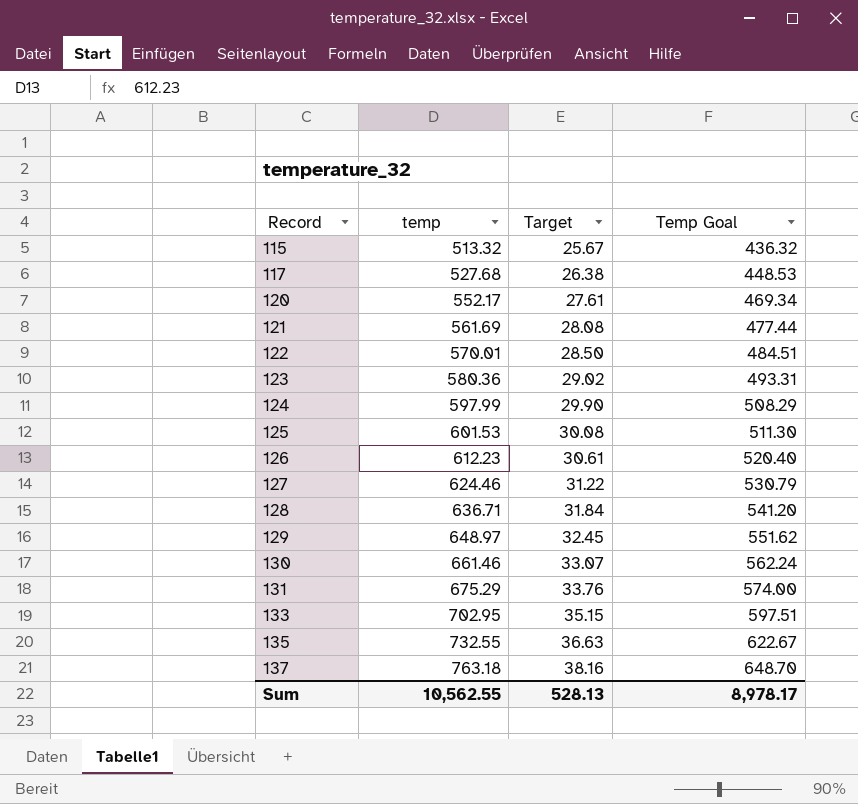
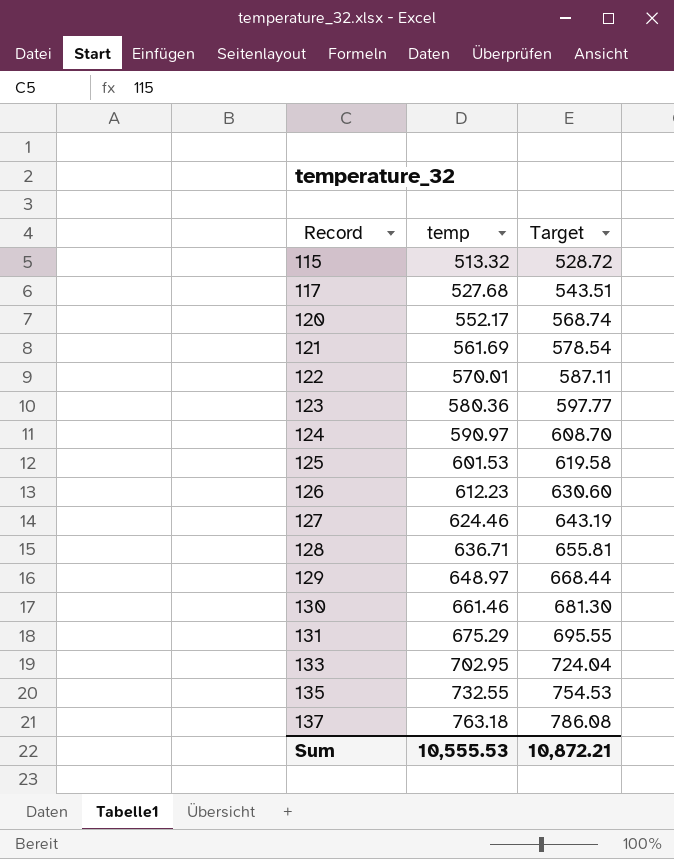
column Temp Goal | formula: [temp] * 0.85 -> none
column Target | formula: [temp] * 0.05 -> [temp] * 1.03
124 | temp: 597.99 -> 590.97
Sum | temp: 10,562.55 -> 10,555.53
Sum | Target: 528.13 -> 10,872.21

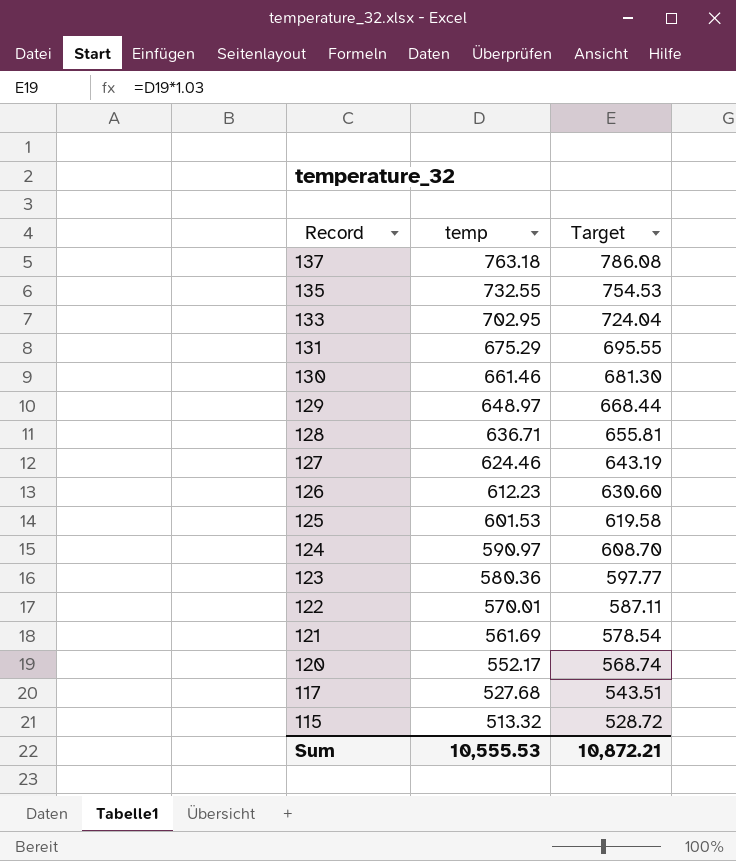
row order: Record ascending -> Record descending

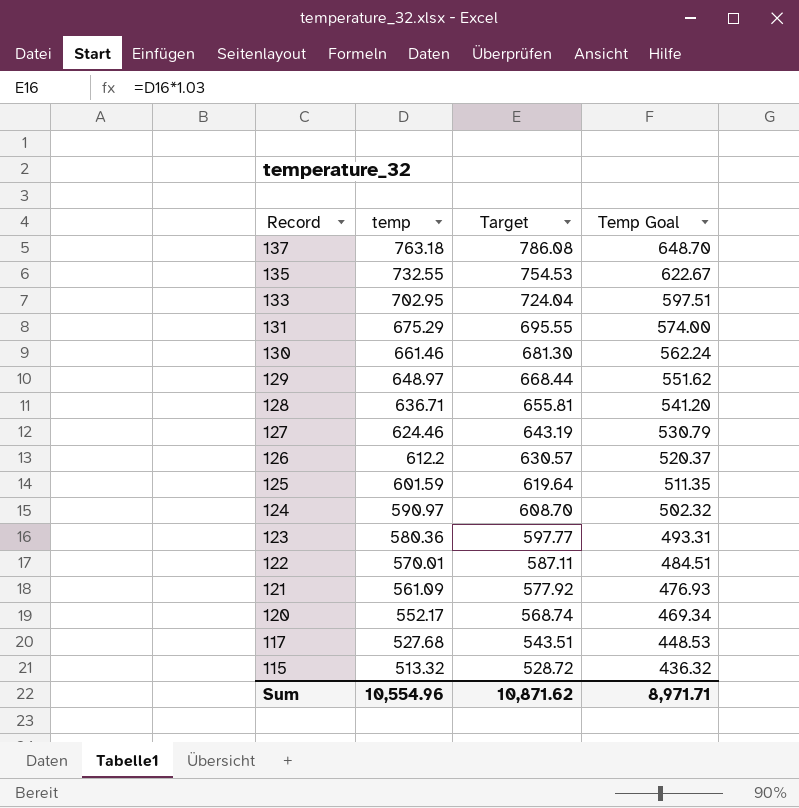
column Temp Goal | formula: none -> [temp] * 0.85
126 | temp: 612.23 -> 612.2
126 | Target: 630.60 -> 630.57
125 | temp: 601.53 -> 601.59
125 | Target: 619.58 -> 619.64
121 | temp: 561.69 -> 561.09
121 | Target: 578.54 -> 577.92
Sum | temp: 10,555.53 -> 10,554.96
Sum | Target: 10,872.21 -> 10,871.62

